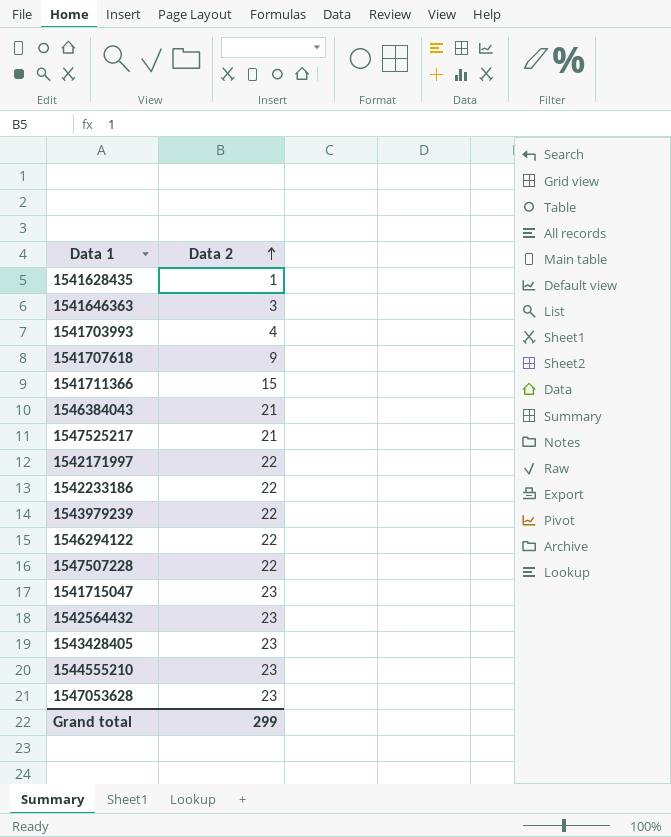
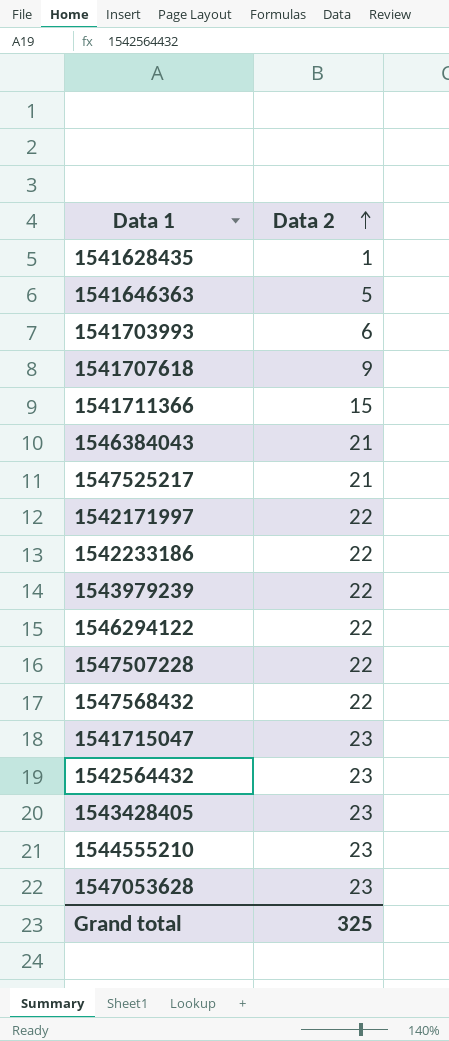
1541646363 | Data 2: 3 -> 5
1541703993 | Data 2: 4 -> 6
row 1547568432: none -> 22
Grand total | Data 2: 299 -> 325

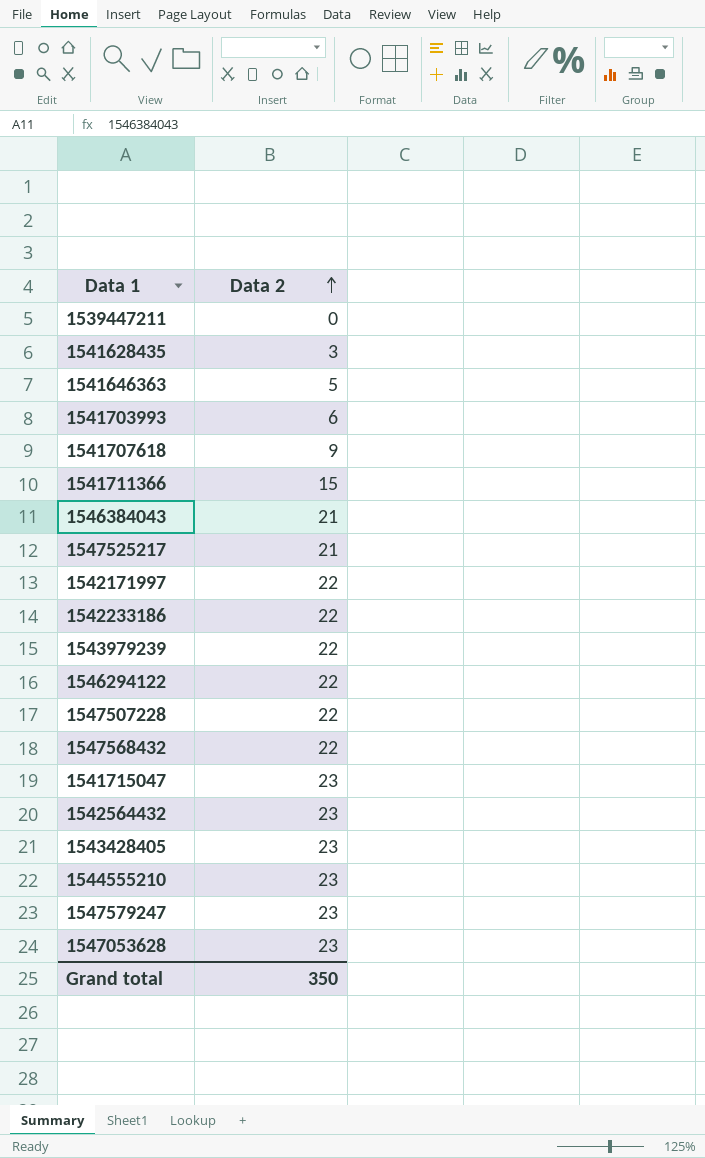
row 1539447211: none -> 0
1541628435 | Data 2: 1 -> 3
row 1547579247: none -> 23
Grand total | Data 2: 325 -> 350

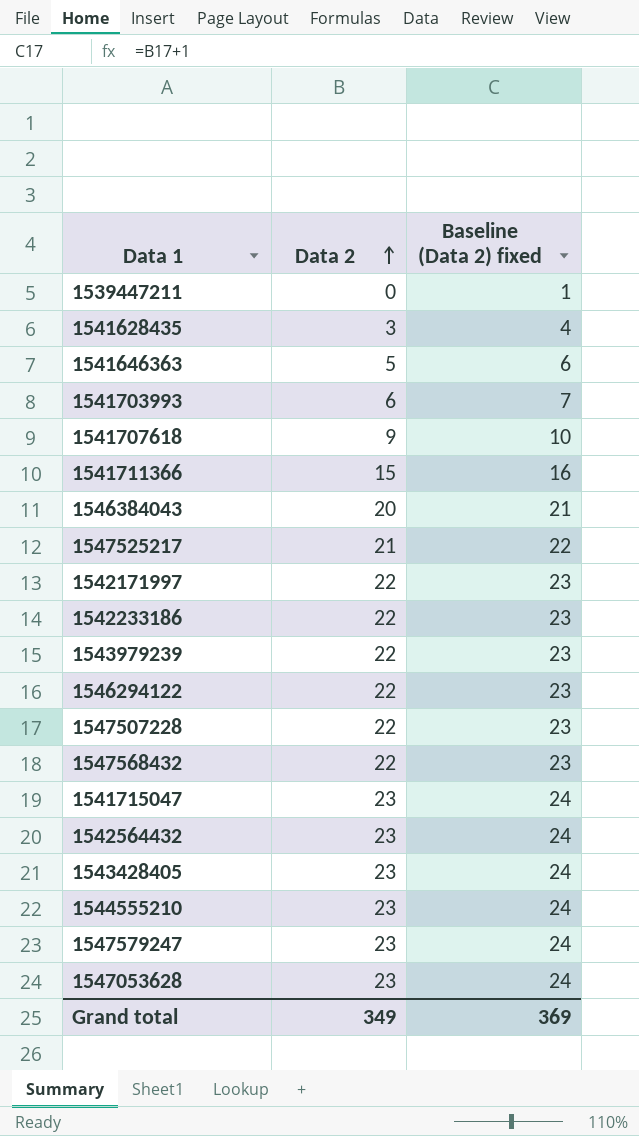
column Baseline (Data 2) fixed | formula: none -> [Data 2] + 1
1546384043 | Data 2: 21 -> 20
Grand total | Data 2: 350 -> 349

